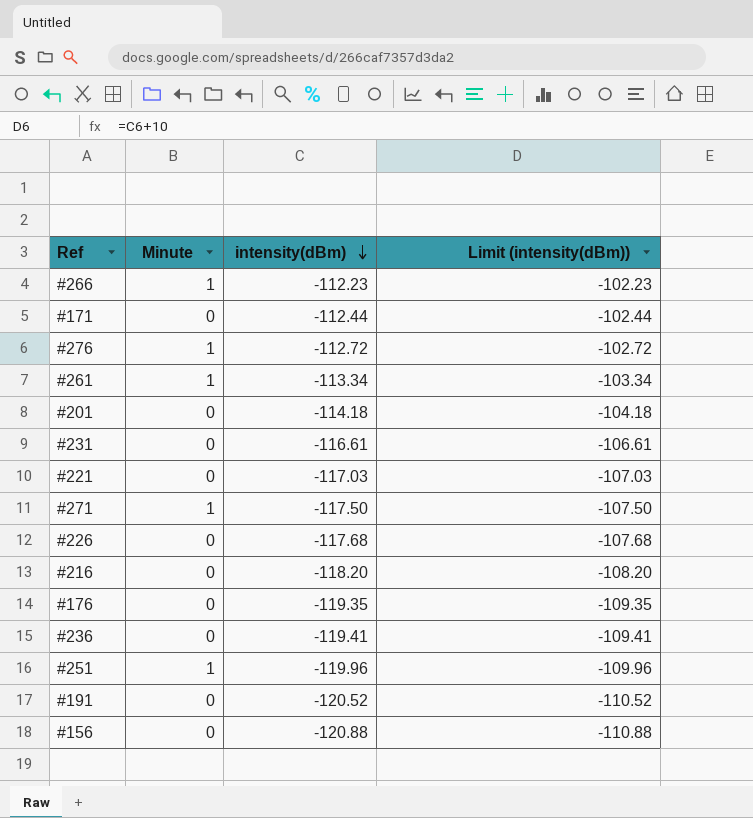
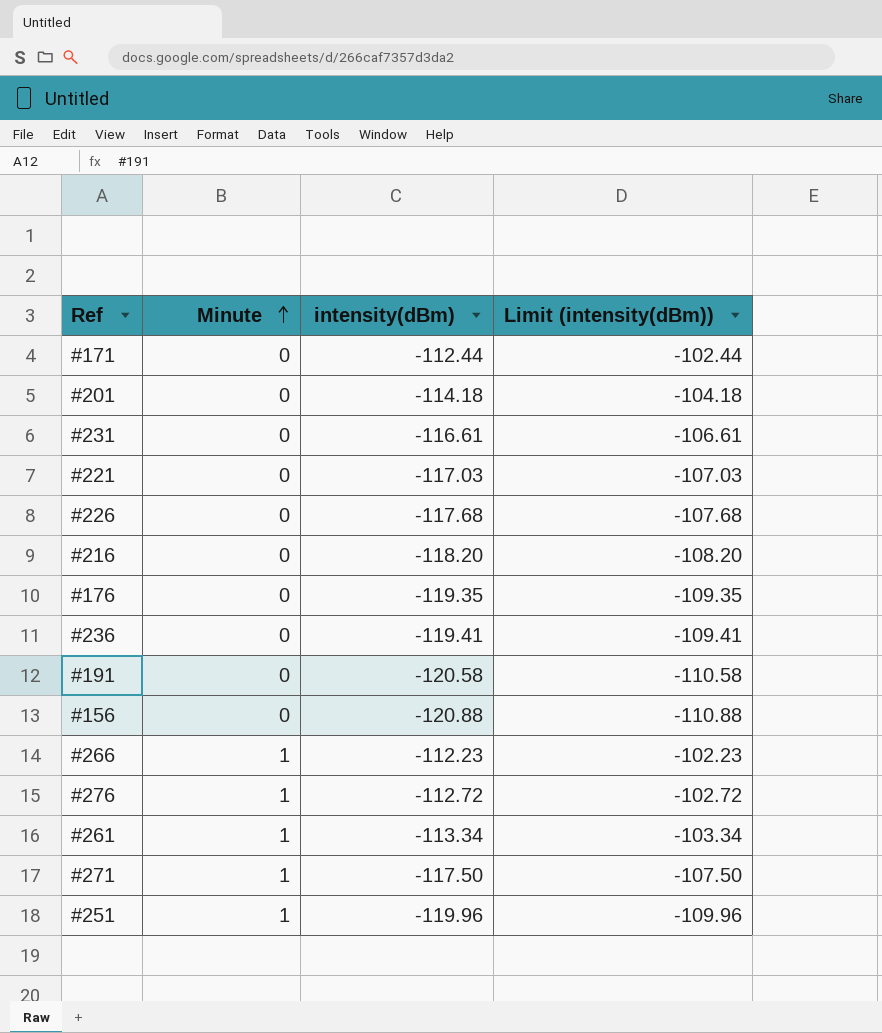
row order: intensity(dBm) descending -> Minute ascending
#191 | intensity(dBm): -120.52 -> -120.58
#191 | Limit (intensity(dBm)): -110.52 -> -110.58

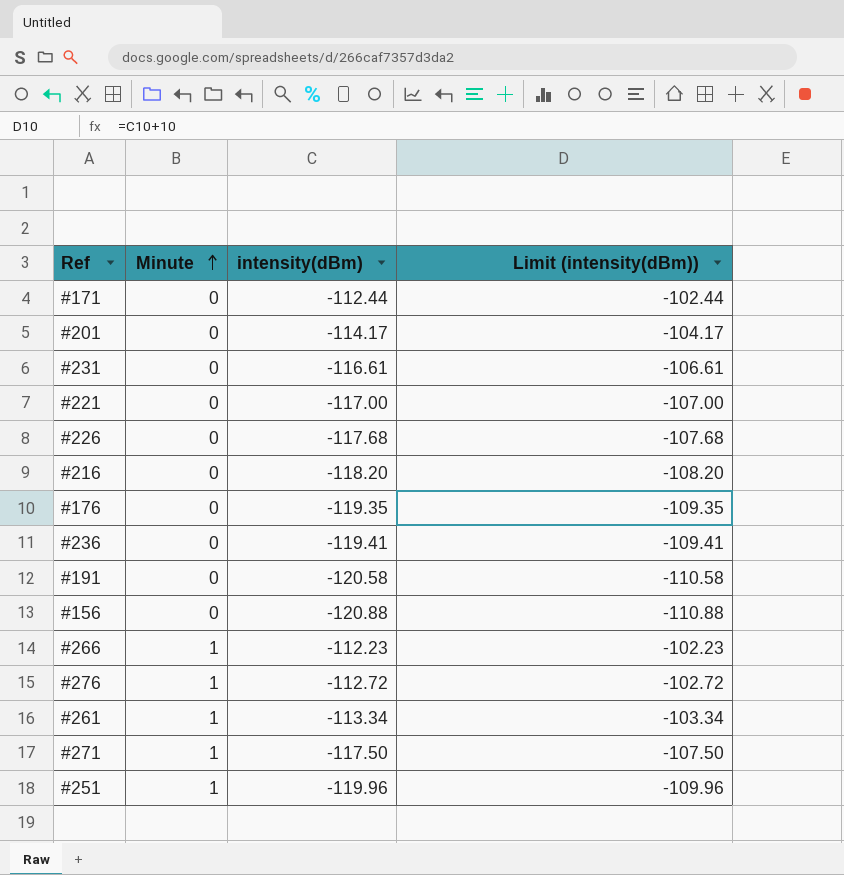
#201 | intensity(dBm): -114.18 -> -114.17
#201 | Limit (intensity(dBm)): -104.18 -> -104.17
#221 | intensity(dBm): -117.03 -> -117.00
#221 | Limit (intensity(dBm)): -107.03 -> -107.00

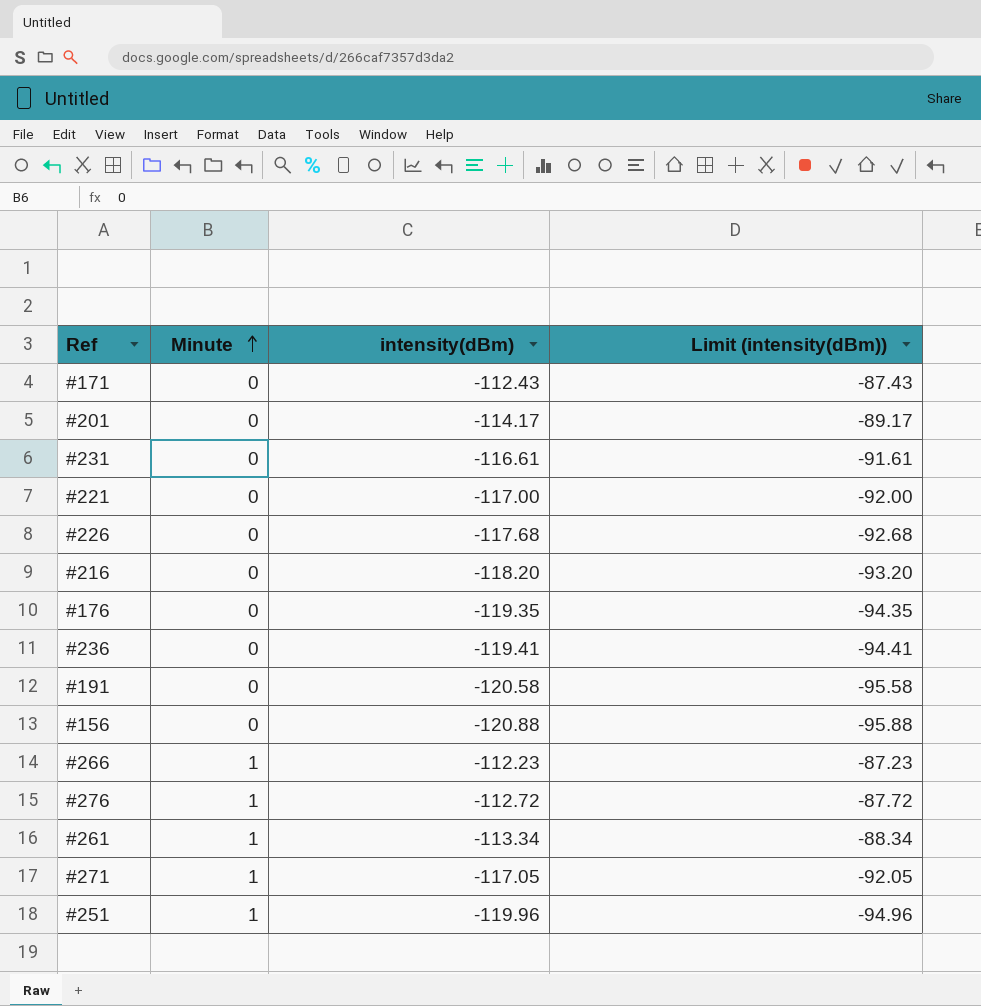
column Limit (intensity(dBm)) | formula: [intensity(dBm)] + 10 -> [intensity(dBm)] + 25
#171 | intensity(dBm): -112.44 -> -112.43
#271 | intensity(dBm): -117.50 -> -117.05

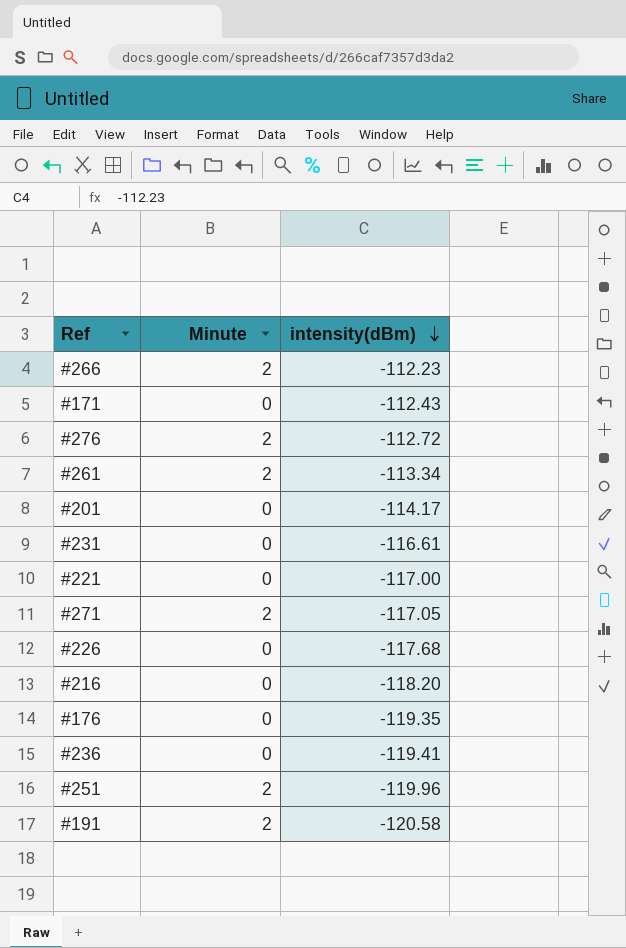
row order: Minute ascending -> intensity(dBm) descending
column Limit (intensity(dBm)) | formula: [intensity(dBm)] + 25 -> none
row #156: 0 | -120.88 | -95.88 -> none
#266 | Minute: 1 -> 2
#276 | Minute: 1 -> 2
#261 | Minute: 1 -> 2
#271 | Minute: 1 -> 2
#251 | Minute: 1 -> 2
#191 | Minute: 0 -> 2

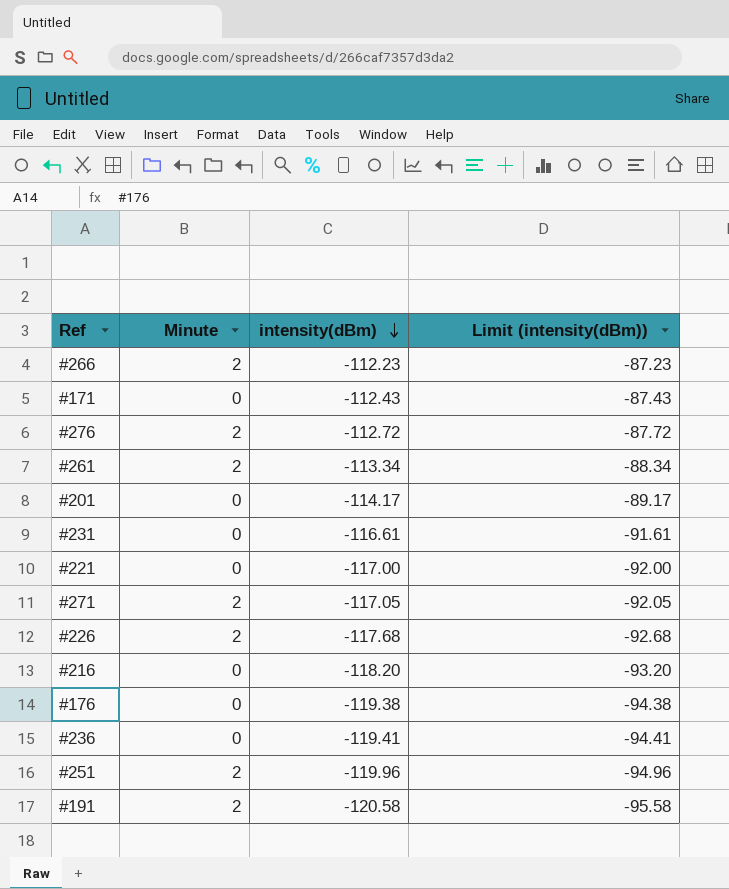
column Limit (intensity(dBm)) | formula: none -> [intensity(dBm)] + 25
#226 | Minute: 0 -> 2
#176 | intensity(dBm): -119.35 -> -119.38

